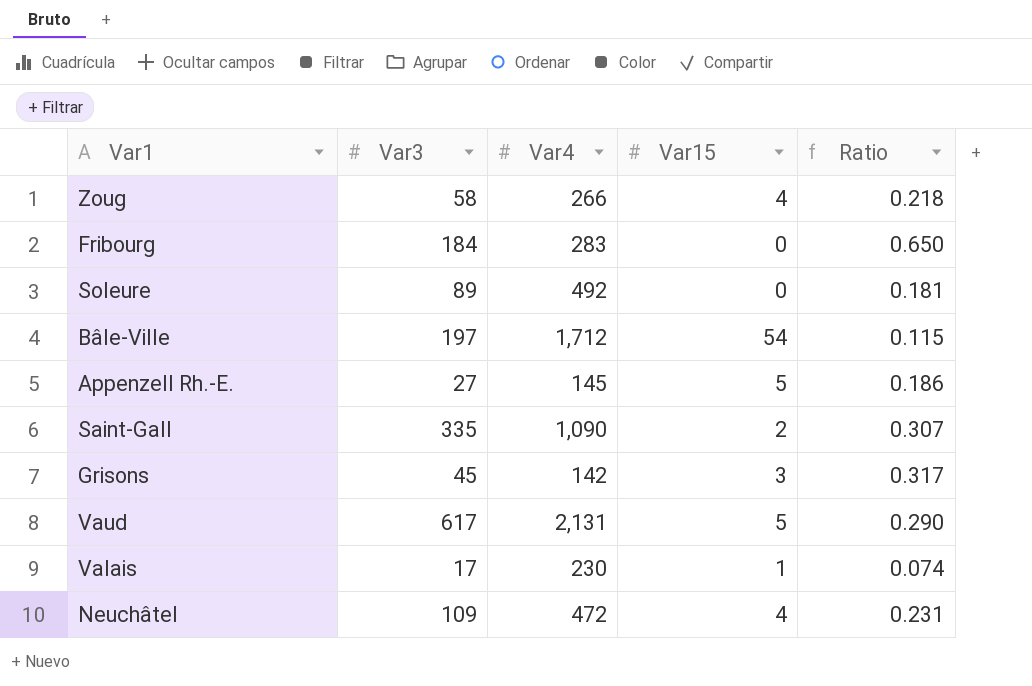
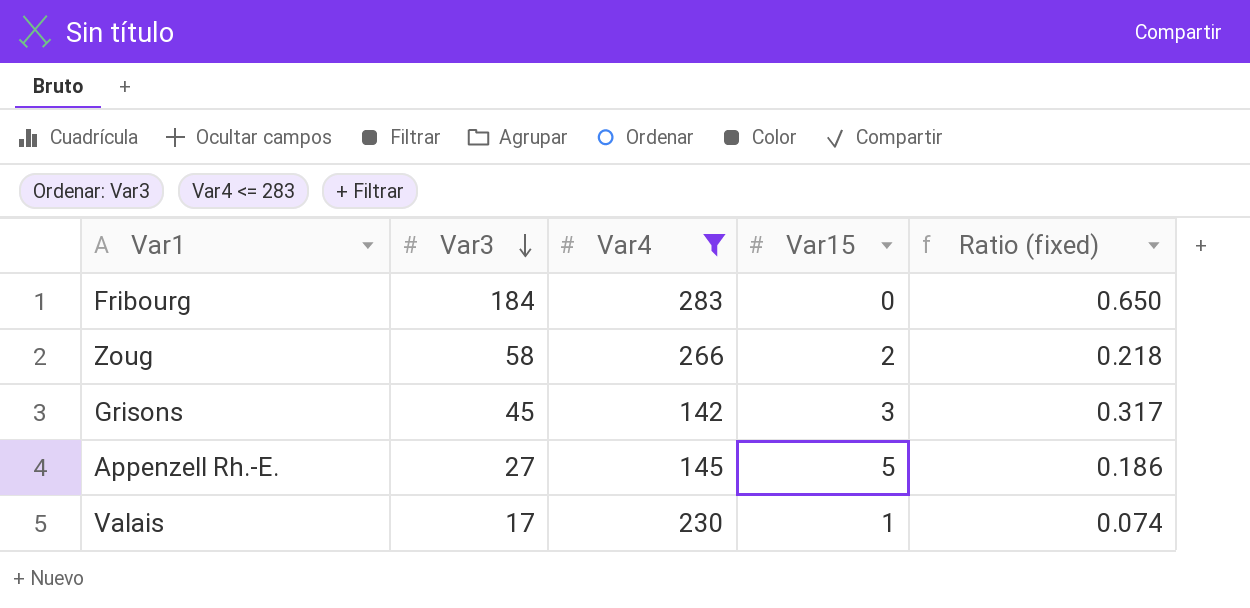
filter: none -> Var4 <= 283
row order: none -> Var3 descending
column name: Ratio -> Ratio (fixed)
Zoug | Var15: 4 -> 2

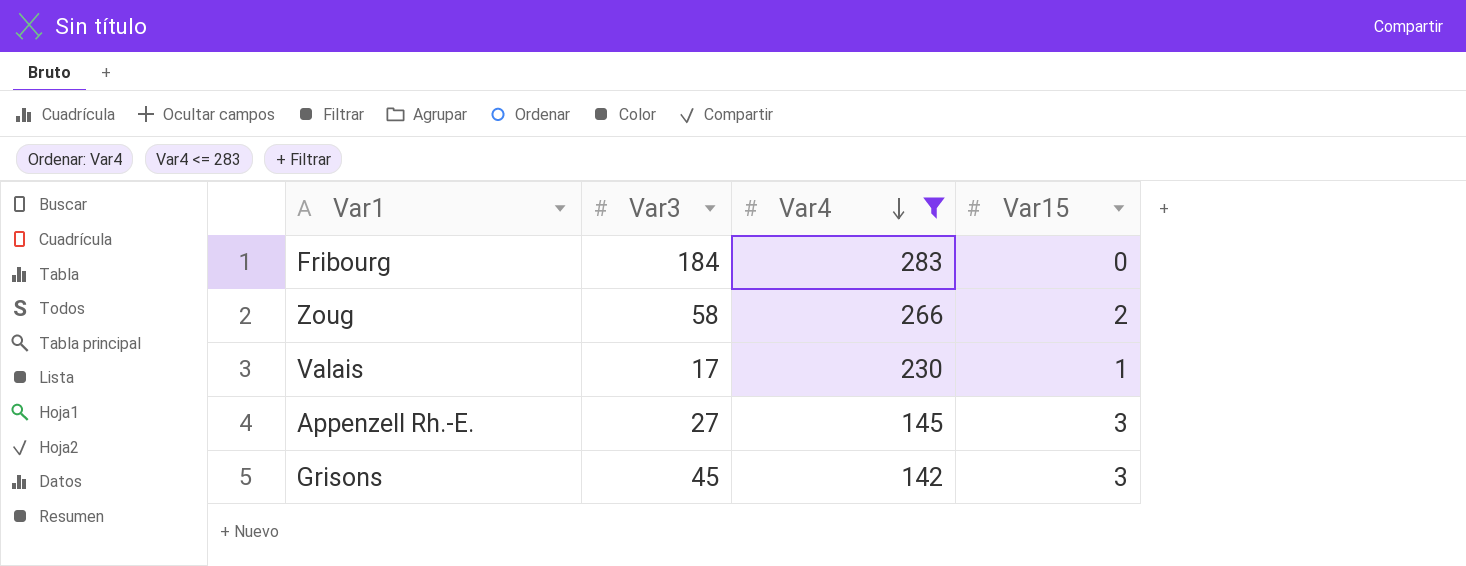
row order: Var3 descending -> Var4 descending
column Ratio (fixed) | formula: [Var3] / [Var4] -> none
Appenzell Rh.-E. | Var15: 5 -> 3

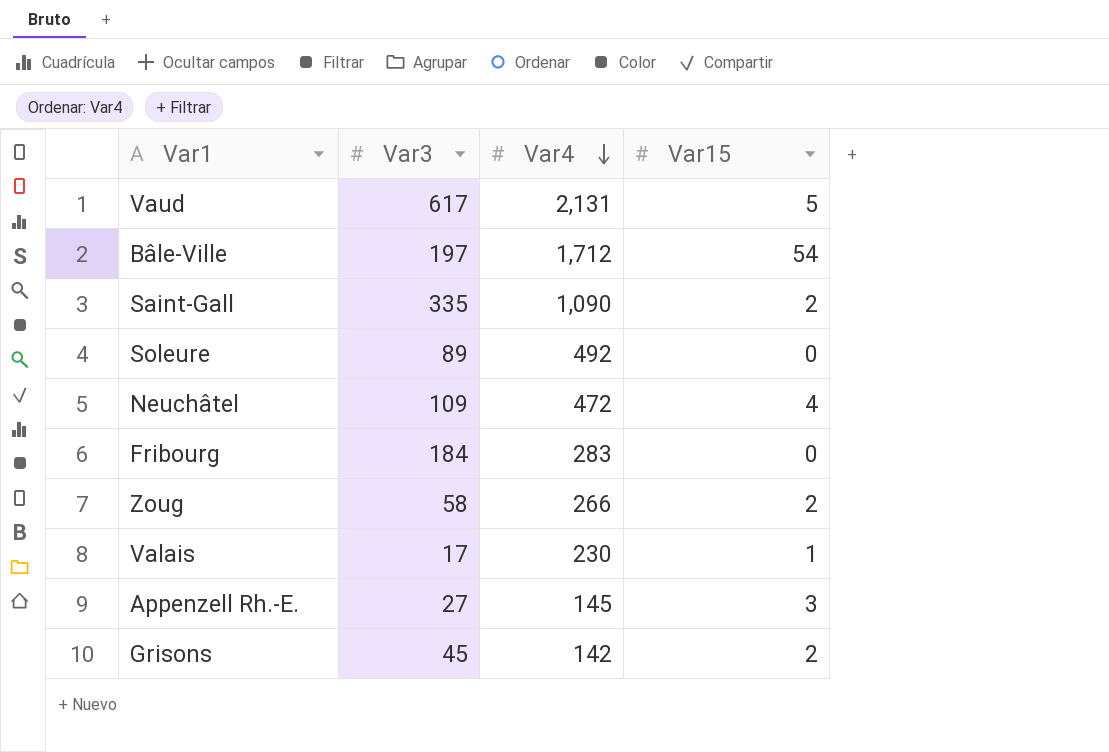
filter: Var4 <= 283 -> none
Grisons | Var15: 3 -> 2

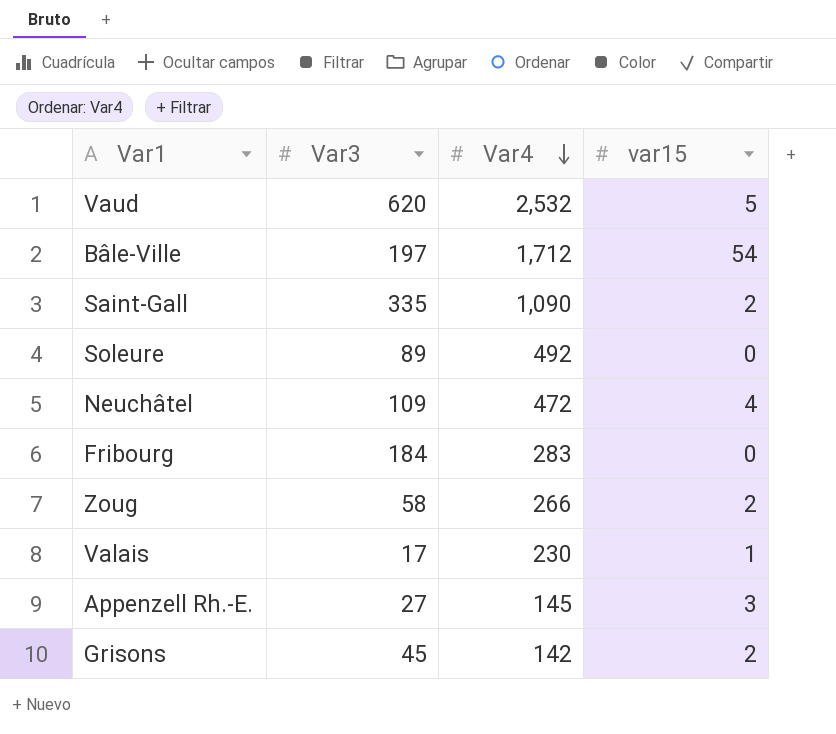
column name: Var15 -> var15
Vaud | Var3: 617 -> 620
Vaud | Var4: 2,131 -> 2,532

